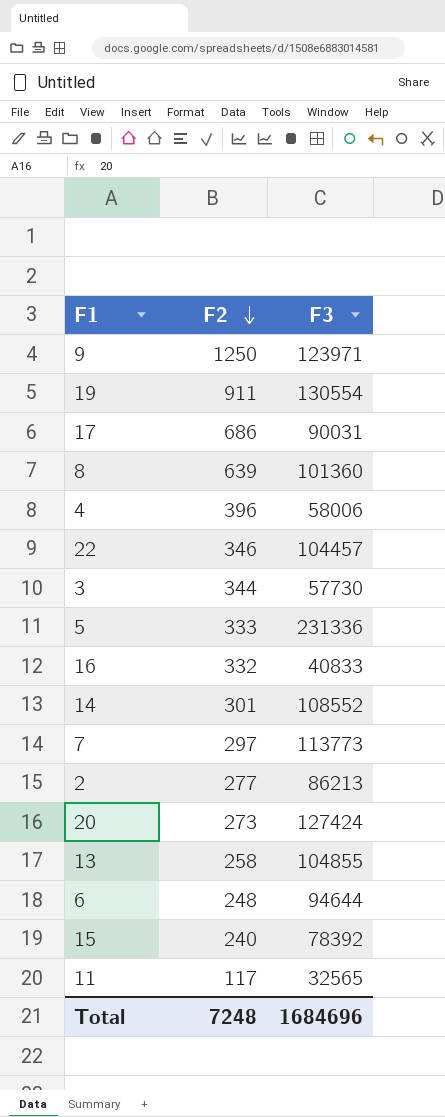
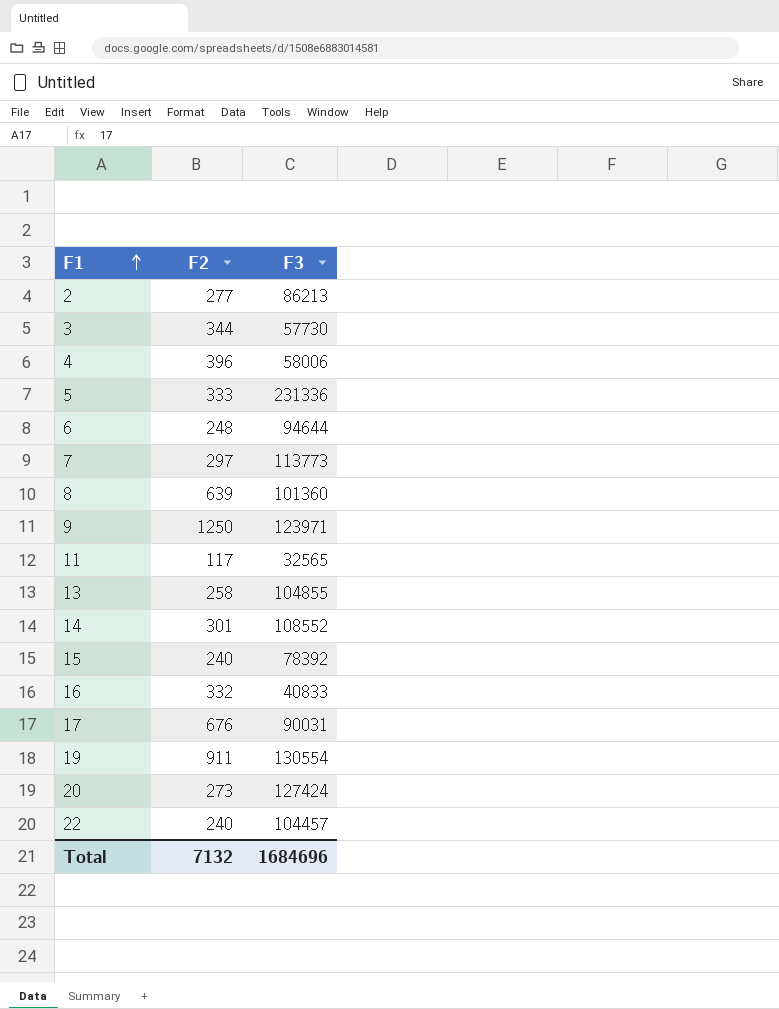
row order: F2 descending -> F1 ascending
17 | F2: 686 -> 676
22 | F2: 346 -> 240
Total | F2: 7248 -> 7132

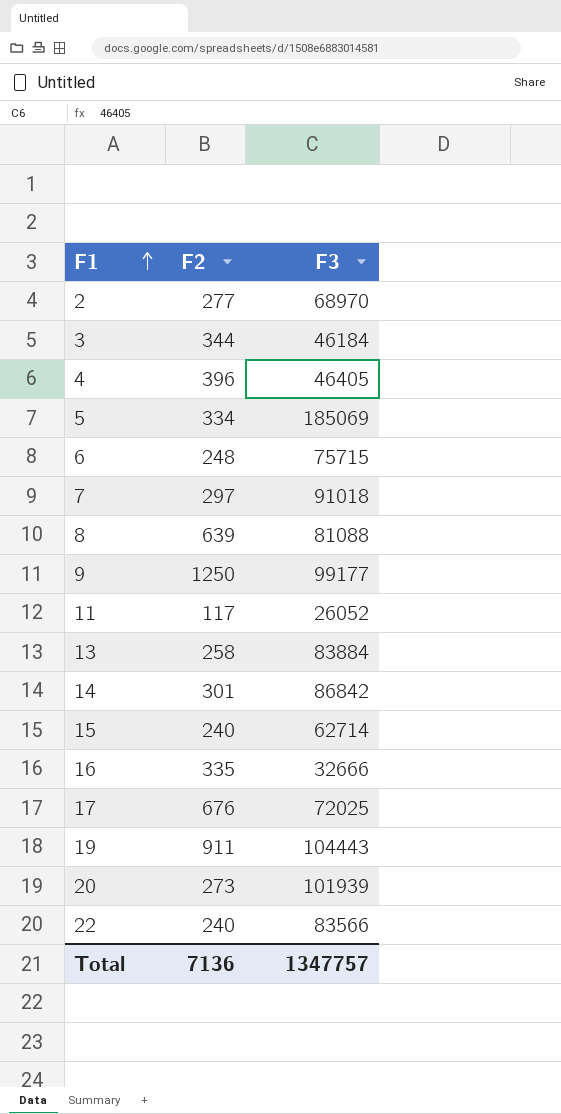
2 | F3: 86213 -> 68970
3 | F3: 57730 -> 46184
4 | F3: 58006 -> 46405
5 | F2: 333 -> 334
5 | F3: 231336 -> 185069
6 | F3: 94644 -> 75715
7 | F3: 113773 -> 91018
8 | F3: 101360 -> 81088
9 | F3: 123971 -> 99177
11 | F3: 32565 -> 26052
13 | F3: 104855 -> 83884
14 | F3: 108552 -> 86842
15 | F3: 78392 -> 62714
16 | F2: 332 -> 335
16 | F3: 40833 -> 32666
17 | F3: 90031 -> 72025
19 | F3: 130554 -> 104443
20 | F3: 127424 -> 101939
22 | F3: 104457 -> 83566
Total | F2: 7132 -> 7136
Total | F3: 1684696 -> 1347757

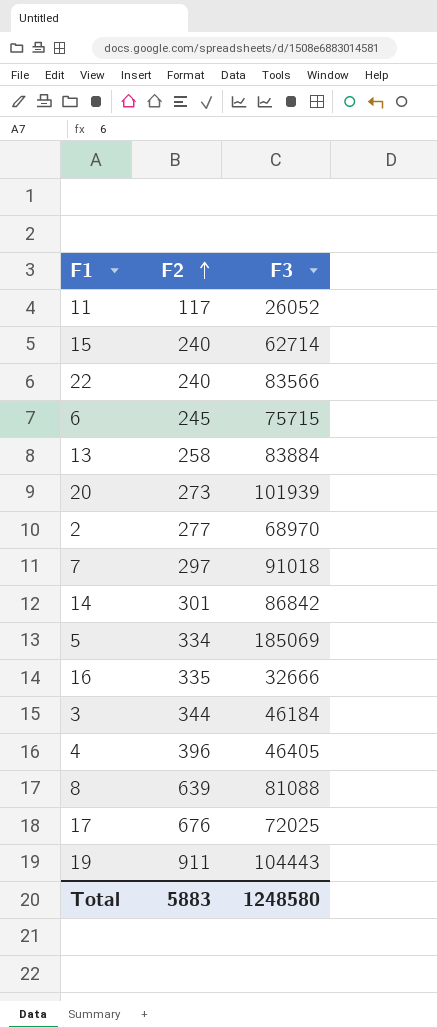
row order: F1 ascending -> F2 ascending
row 9: 1250 | 99177 -> none
6 | F2: 248 -> 245
Total | F2: 7136 -> 5883
Total | F3: 1347757 -> 1248580

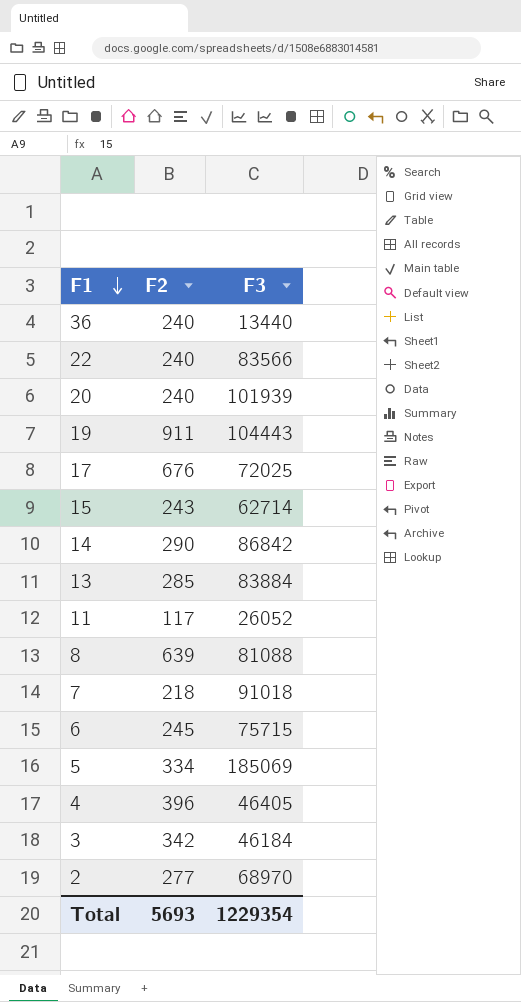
row order: F2 ascending -> F1 descending
row 16: 335 | 32666 -> none
row 36: none -> 240 | 13440
20 | F2: 273 -> 240
15 | F2: 240 -> 243
14 | F2: 301 -> 290
13 | F2: 258 -> 285
7 | F2: 297 -> 218
3 | F2: 344 -> 342
Total | F2: 5883 -> 5693
Total | F3: 1248580 -> 1229354

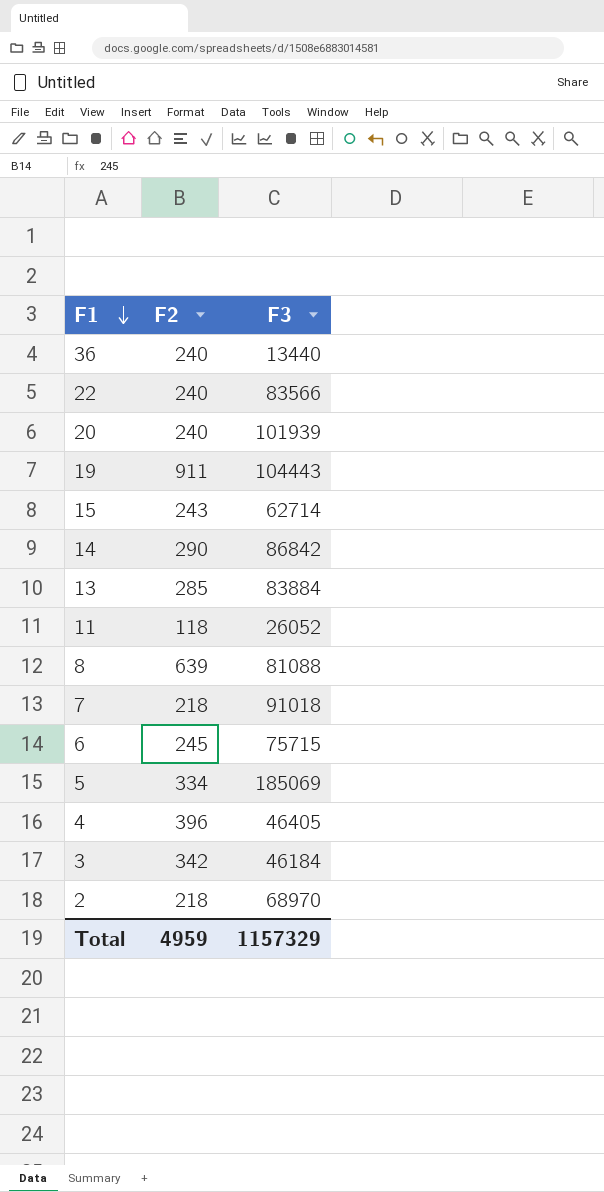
row 17: 676 | 72025 -> none
11 | F2: 117 -> 118
2 | F2: 277 -> 218
Total | F2: 5693 -> 4959
Total | F3: 1229354 -> 1157329

